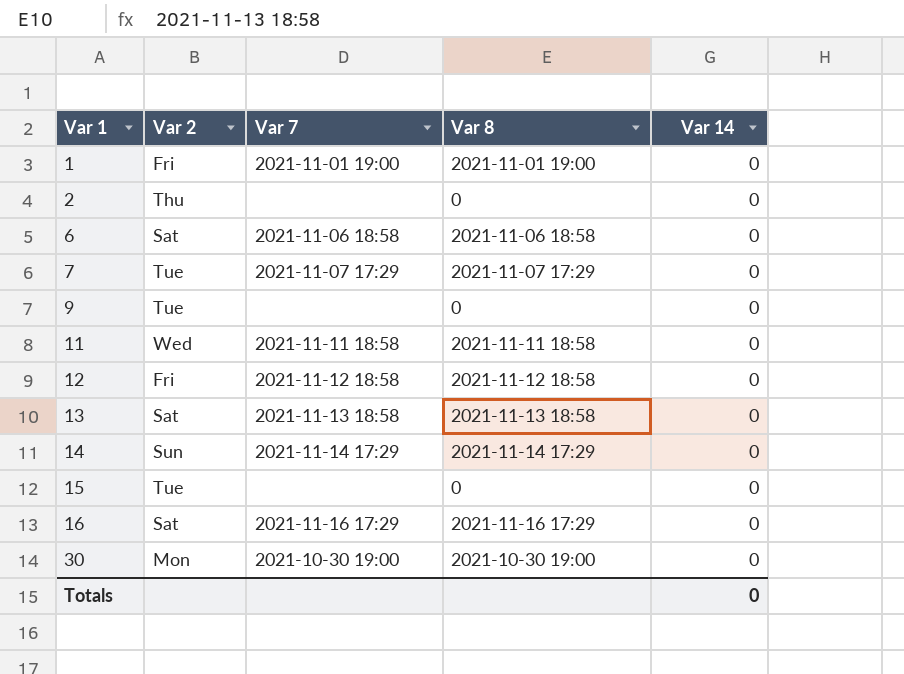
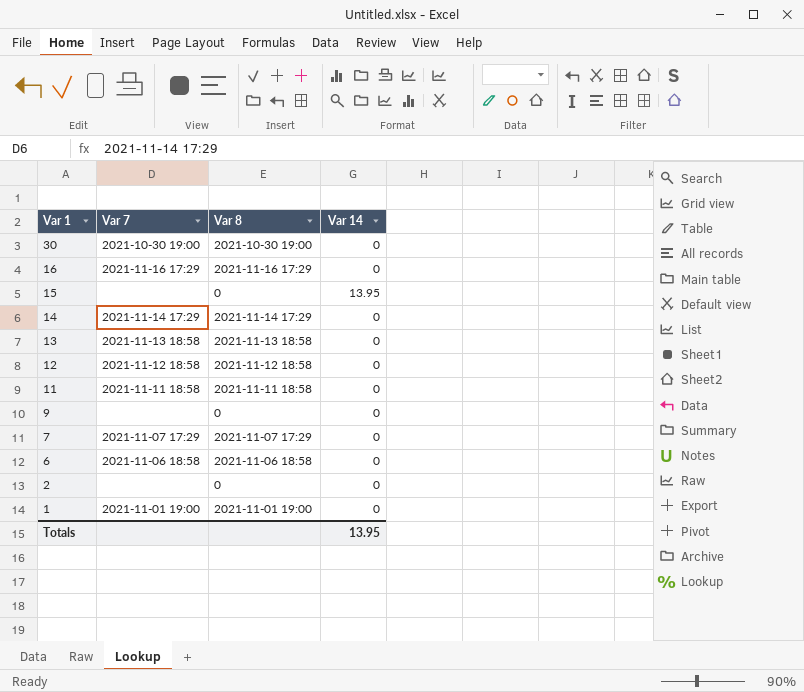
row order: Var 1 ascending -> Var 1 descending
column Var 2 | position: 2 -> none
15 | Var 14: 0 -> 13.95
Totals | Var 14: 0 -> 13.95

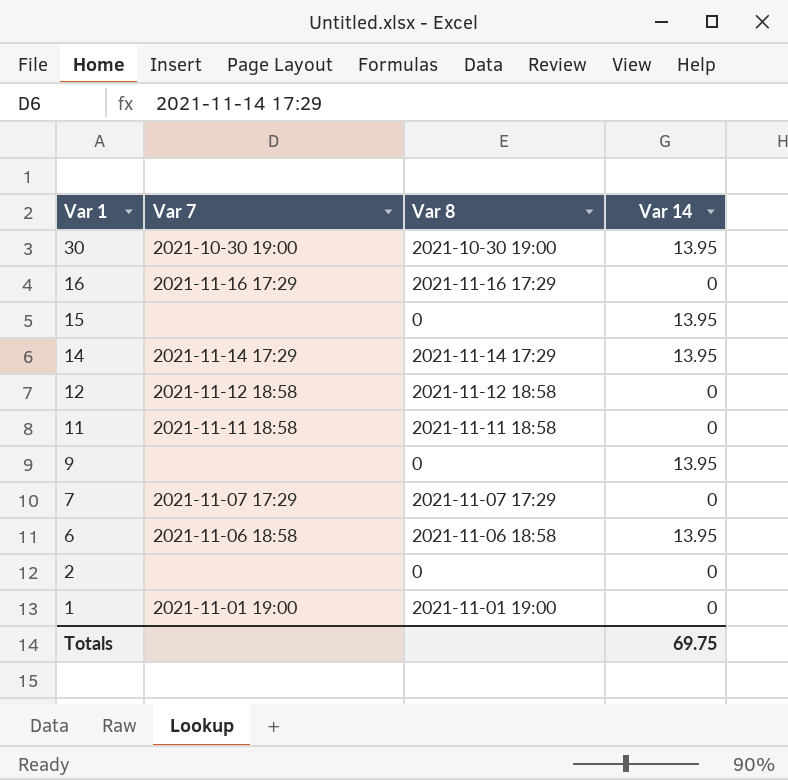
row 13: 2021-11-13 18:58 | 2021-11-13 18:58 | 0 -> none
30 | Var 14: 0 -> 13.95
14 | Var 14: 0 -> 13.95
9 | Var 14: 0 -> 13.95
6 | Var 14: 0 -> 13.95
Totals | Var 14: 13.95 -> 69.75

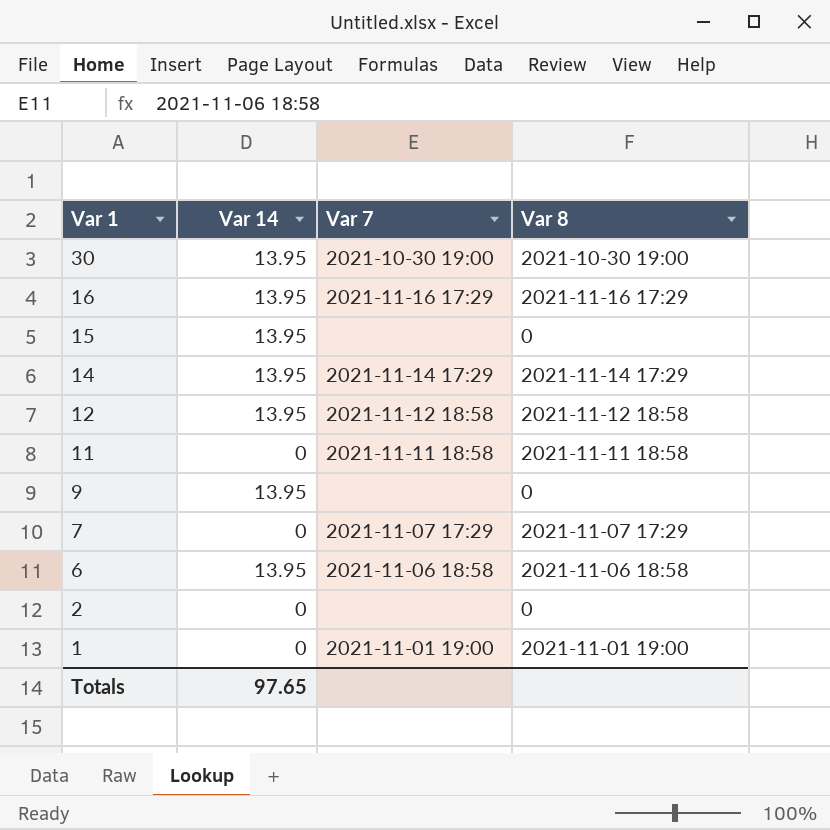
column Var 14 | position: 4 -> 2
16 | Var 14: 0 -> 13.95
12 | Var 14: 0 -> 13.95
Totals | Var 14: 69.75 -> 97.65

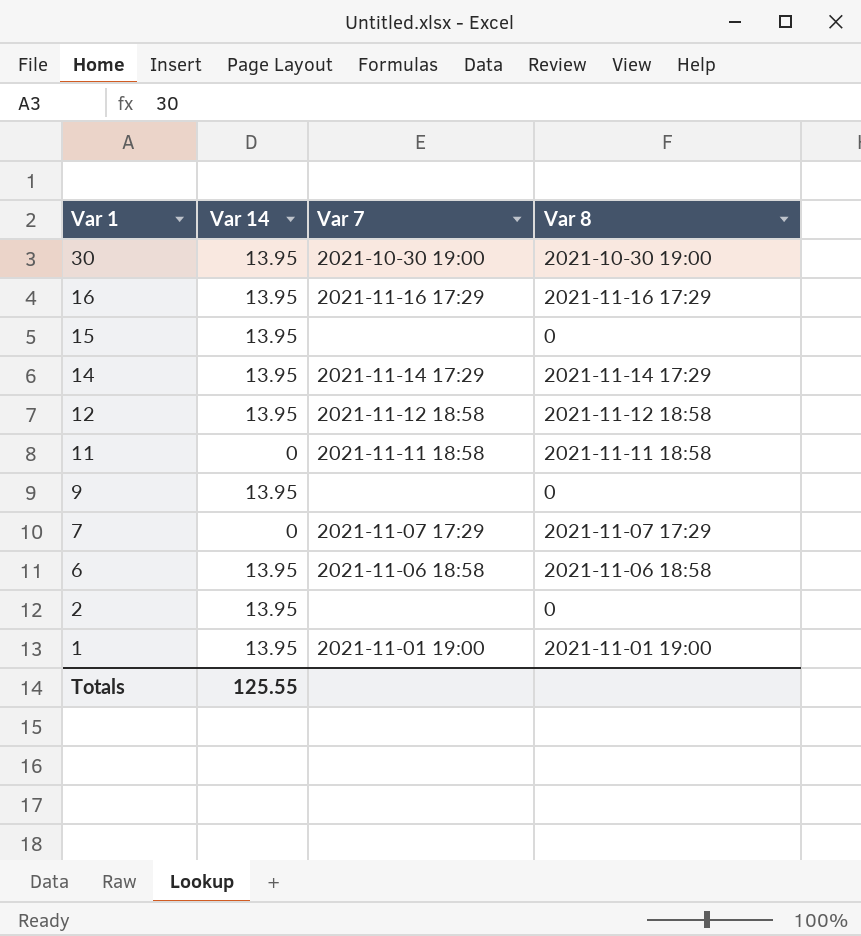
2 | Var 14: 0 -> 13.95
1 | Var 14: 0 -> 13.95
Totals | Var 14: 97.65 -> 125.55

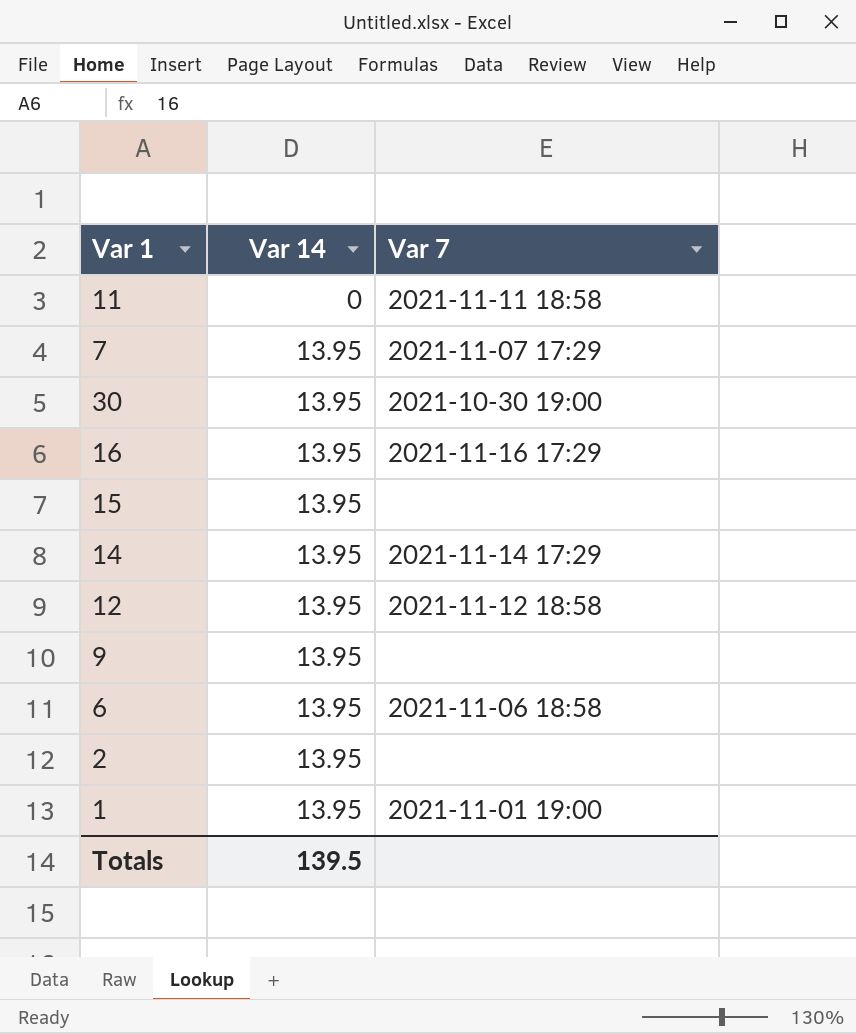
row order: Var 1 descending -> Var 14 ascending
column Var 8 | position: 4 -> none
7 | Var 14: 0 -> 13.95
Totals | Var 14: 125.55 -> 139.5

